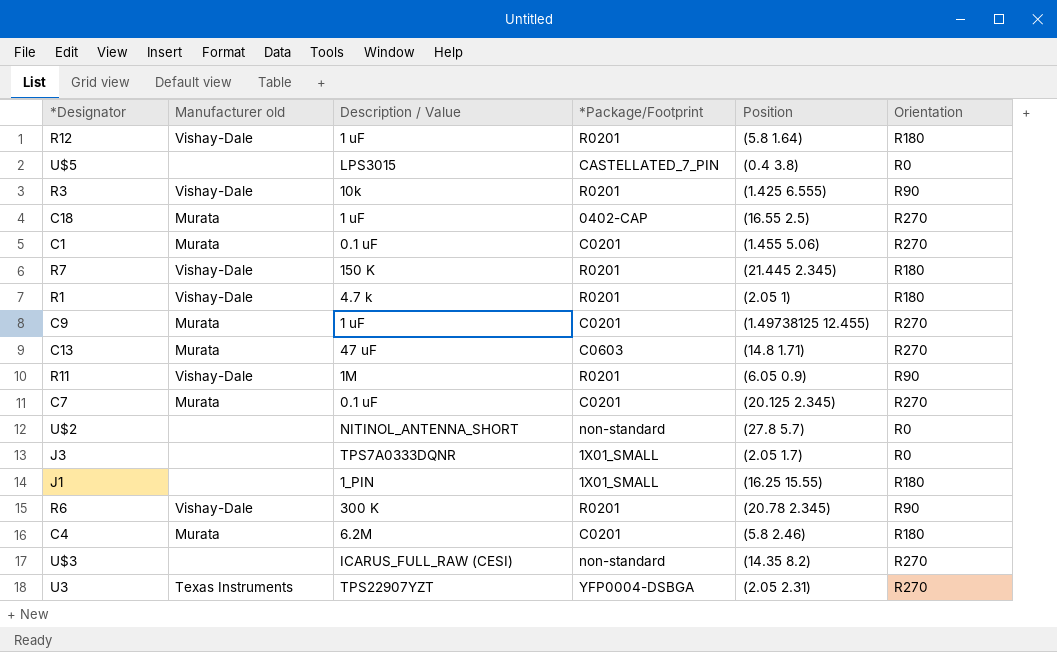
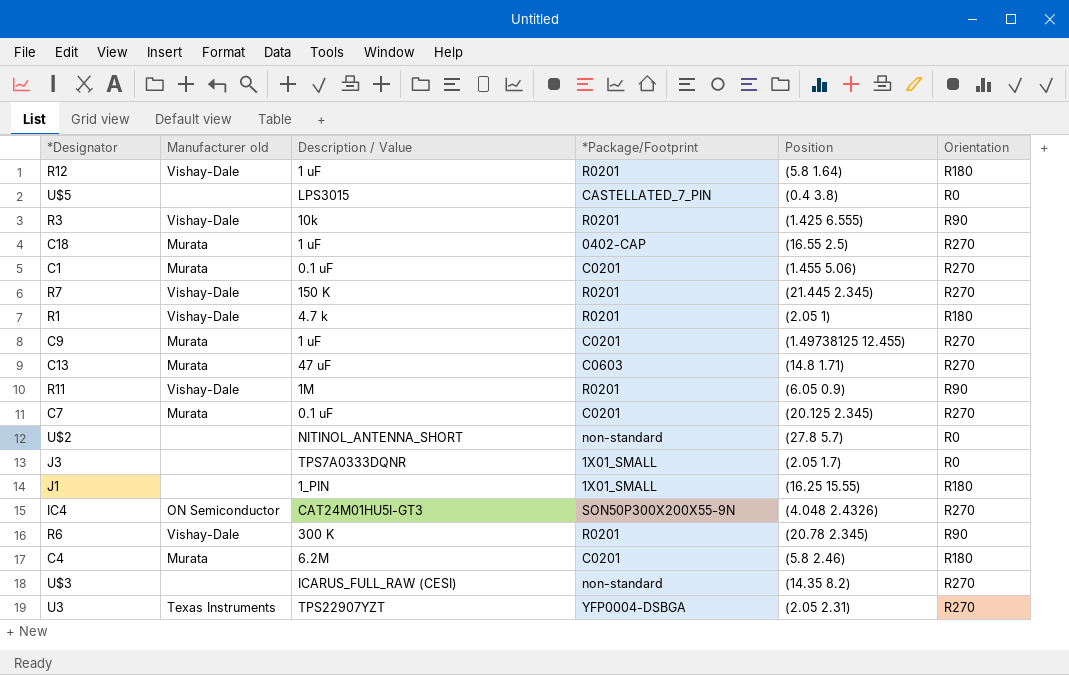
R7 | Orientation: R180 -> R270
row IC4: none -> ON Semiconductor | CAT24M01HU5I-GT3 | SON50P300X200X55-9N | (4.048 2.4326) | R270

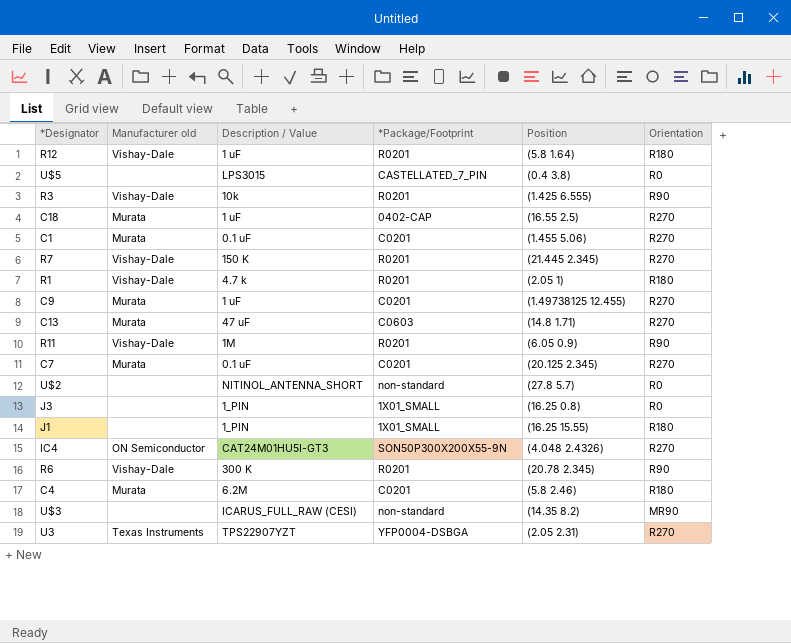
J3 | Description / Value: TPS7A0333DQNR -> 1_PIN
J3 | Position: (2.05 1.7) -> (16.25 0.8)
U$3 | Orientation: R270 -> MR90

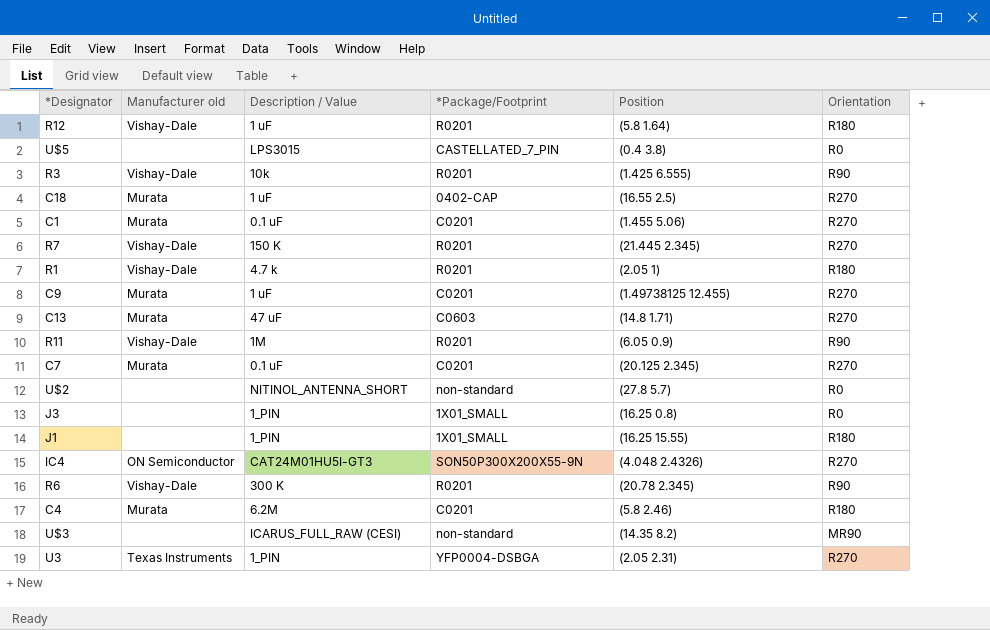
U3 | Description / Value: TPS22907YZT -> 1_PIN

